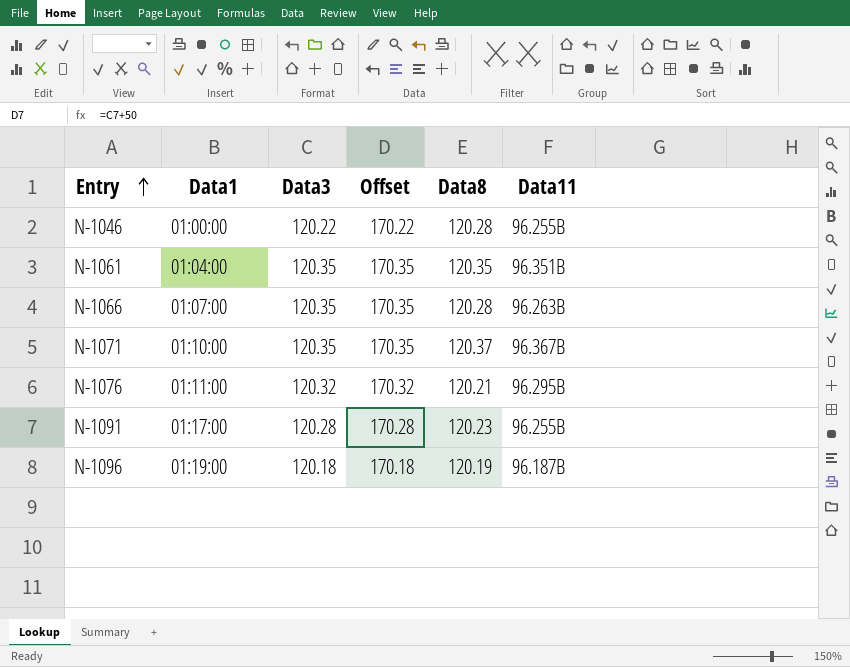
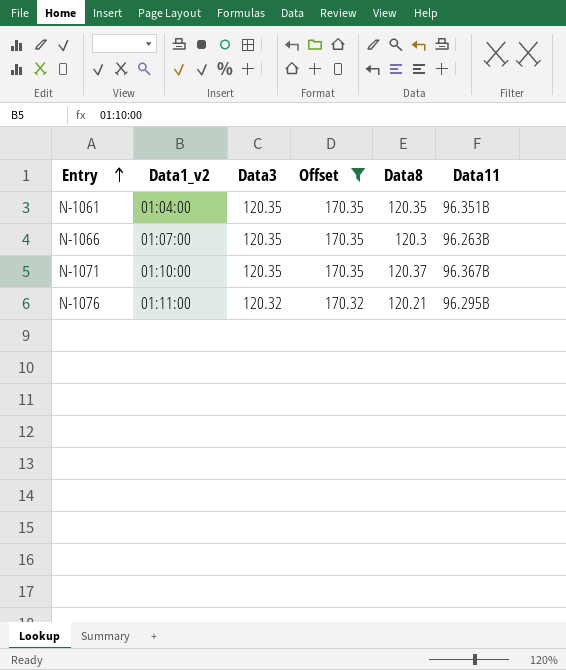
filter: none -> Offset >= 170.32
column name: Data1 -> Data1_v2
N-1066 | Data8: 120.28 -> 120.3

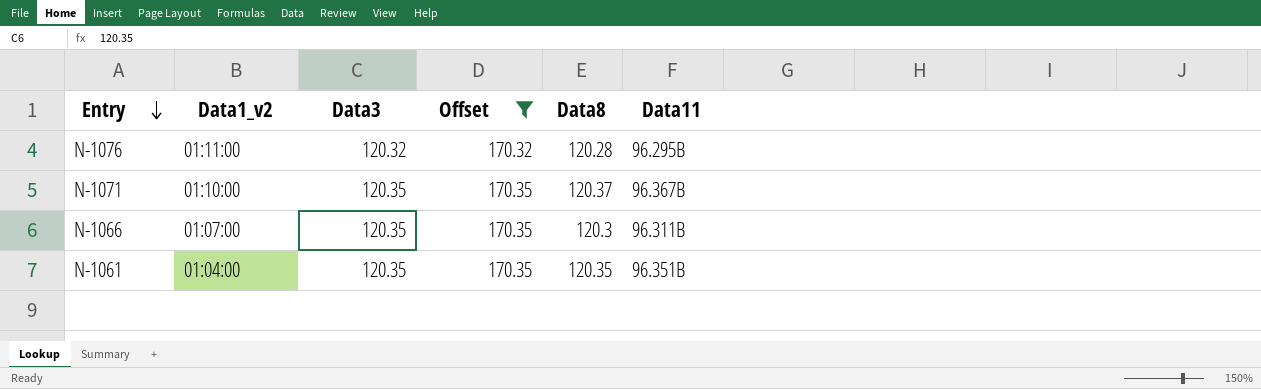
row order: Entry ascending -> Entry descending
N-1076 | Data8: 120.21 -> 120.28
N-1066 | Data11: 96.263B -> 96.311B

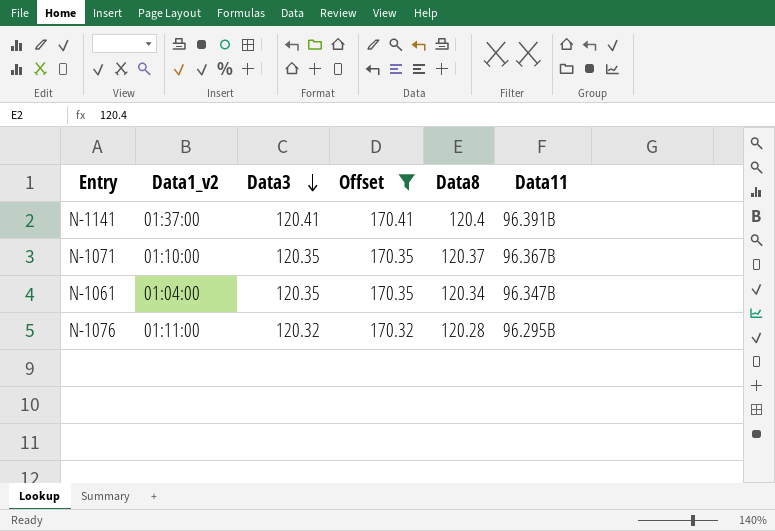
row order: Entry descending -> Data3 descending
row N-1066: 01:07:00 | 120.35 | 170.35 | 120.3 | 96.311B -> none
row N-1141: none -> 01:37:00 | 120.41 | 170.41 | 120.4 | 96.391B
N-1061 | Data8: 120.35 -> 120.34
N-1061 | Data11: 96.351B -> 96.347B

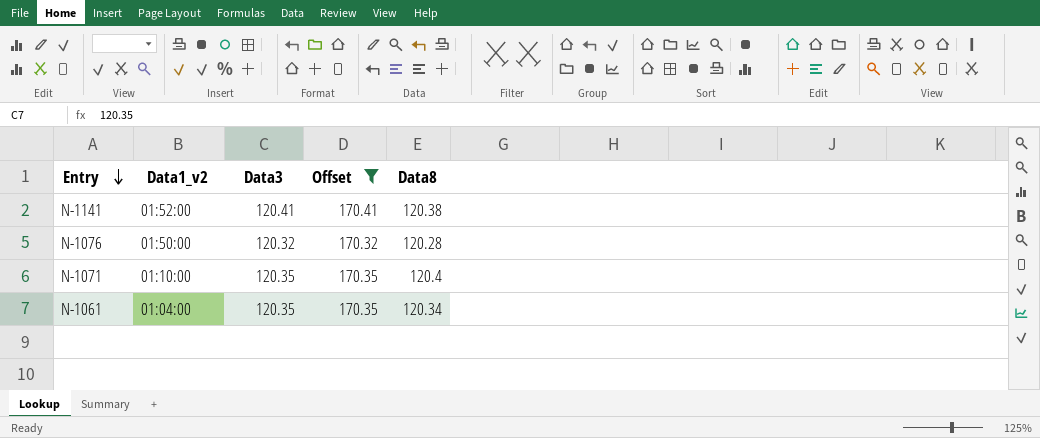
row order: Data3 descending -> Entry descending
column Data11 | position: 6 -> none
N-1141 | Data1_v2: 01:37:00 -> 01:52:00
N-1141 | Data8: 120.4 -> 120.38
N-1076 | Data1_v2: 01:11:00 -> 01:50:00
N-1071 | Data8: 120.37 -> 120.4

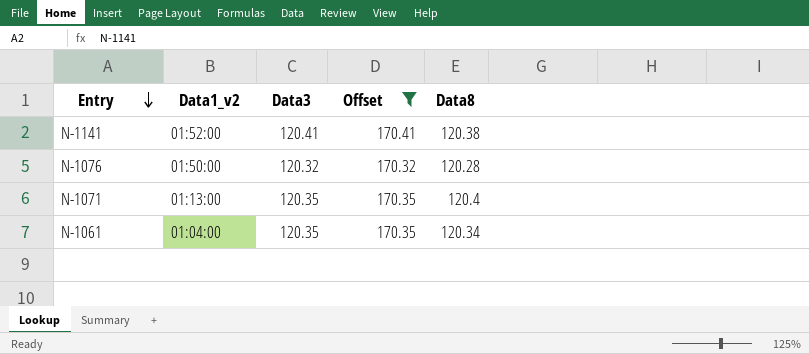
N-1071 | Data1_v2: 01:10:00 -> 01:13:00

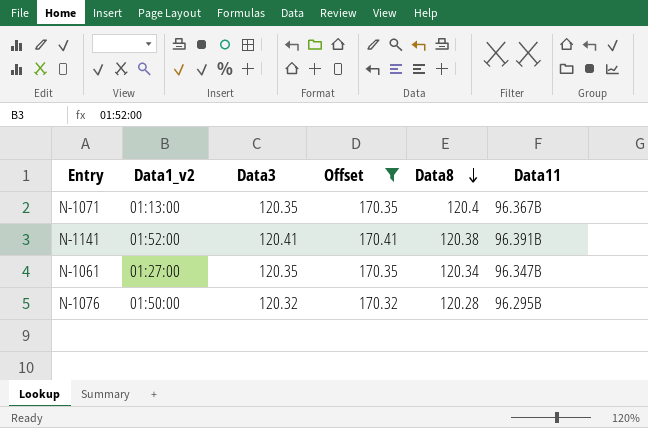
row order: Entry descending -> Data8 descending
column Data11 | position: none -> 6
N-1061 | Data1_v2: 01:04:00 -> 01:27:00

